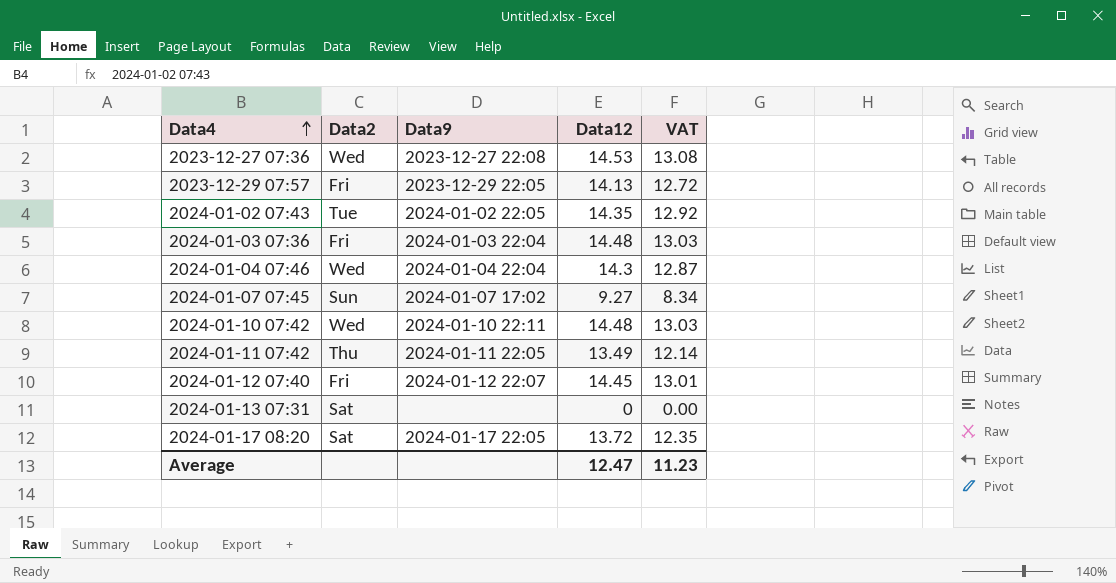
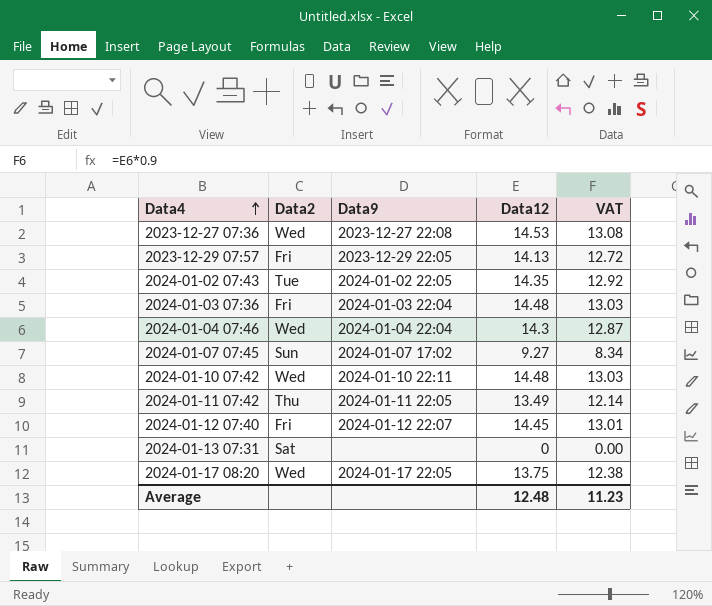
2024-01-17 08:20 | Data2: Sat -> Wed
2024-01-17 08:20 | Data12: 13.72 -> 13.75
2024-01-17 08:20 | VAT: 12.35 -> 12.38
Average | Data12: 12.47 -> 12.48

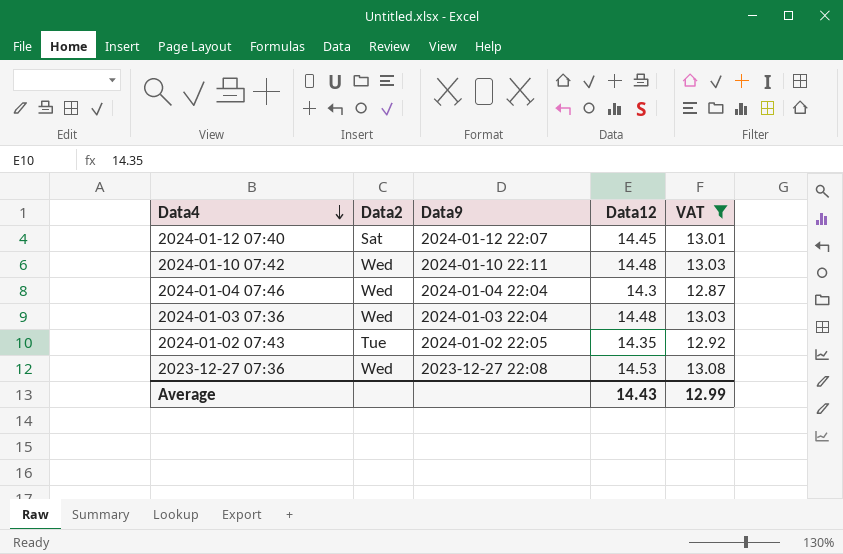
filter: none -> VAT >= 12.87
row order: Data4 ascending -> Data4 descending
2024-01-12 07:40 | Data2: Fri -> Sat
2024-01-03 07:36 | Data2: Fri -> Wed
Average | Data12: 12.48 -> 14.43
Average | VAT: 11.23 -> 12.99

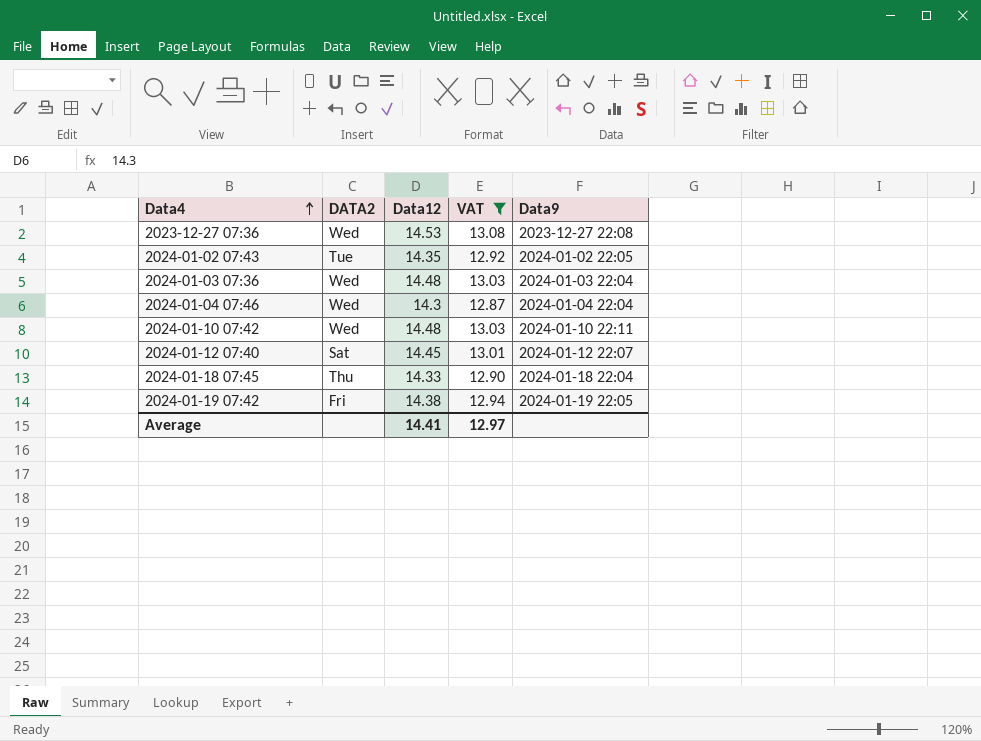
row order: Data4 descending -> Data4 ascending
column name: Data2 -> DATA2
column Data9 | position: 3 -> 5
row 2024-01-18 07:45: none -> Thu | 14.33 | 12.90 | 2024-01-18 22:04
row 2024-01-19 07:42: none -> Fri | 14.38 | 12.94 | 2024-01-19 22:05
Average | Data12: 14.43 -> 14.41
Average | VAT: 12.99 -> 12.97

